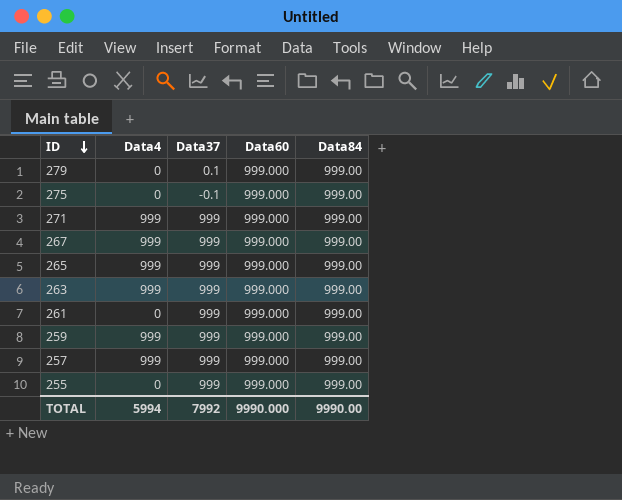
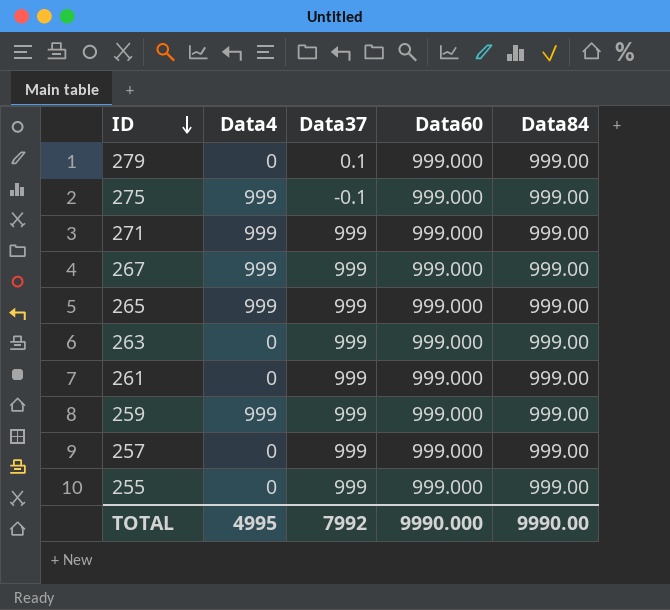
275 | Data4: 0 -> 999
263 | Data4: 999 -> 0
257 | Data4: 999 -> 0
TOTAL | Data4: 5994 -> 4995

